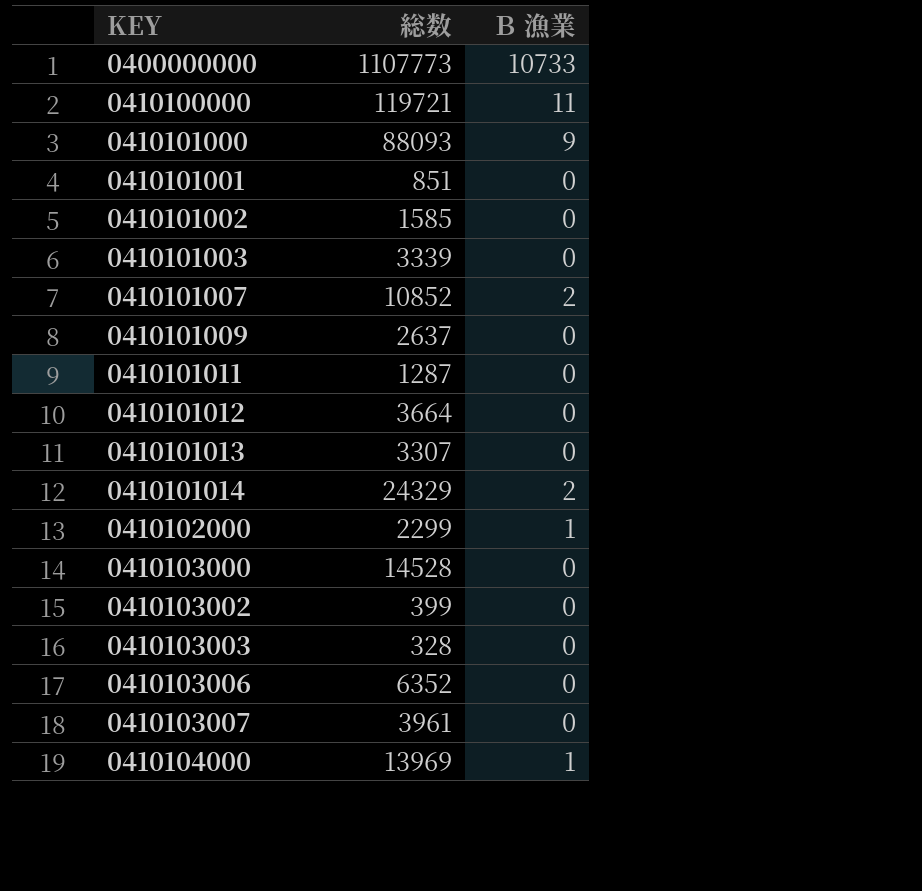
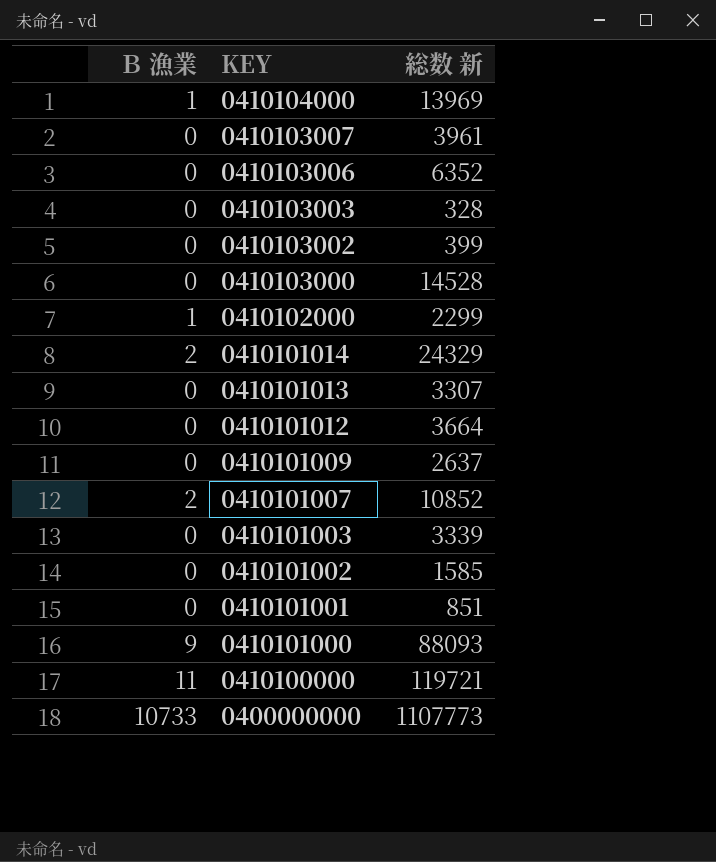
row order: KEY ascending -> KEY descending
column Ｂ 漁業 | position: 3 -> 1
column name: 総数 -> 総数 新
row 0410101011: 1287 | 0 -> none

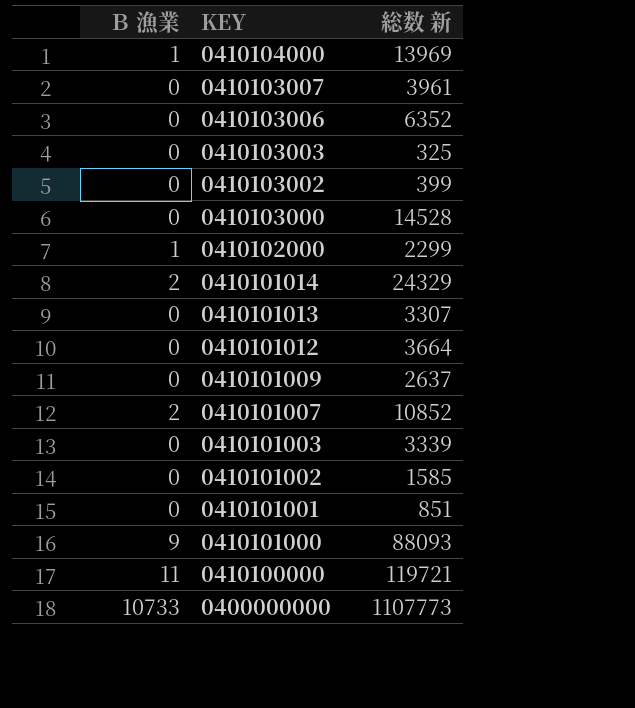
0410103003 | 総数 新: 328 -> 325

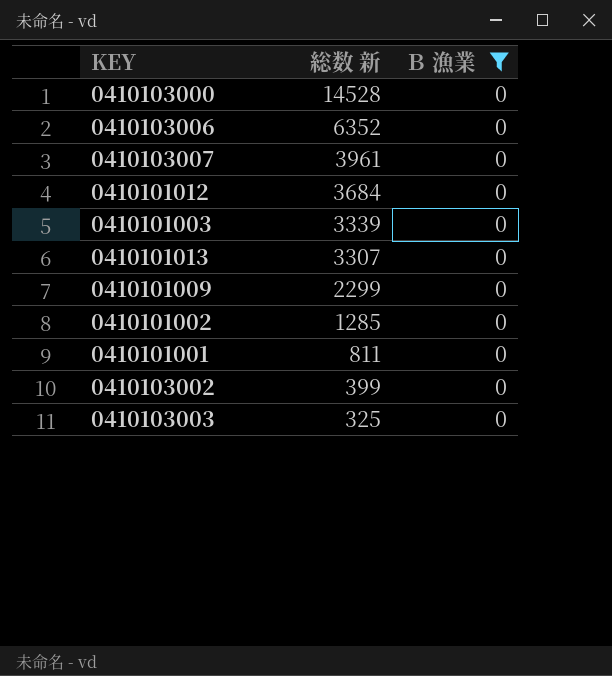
filter: none -> Ｂ 漁業 = 0
row order: KEY descending -> 総数 新 descending
column Ｂ 漁業 | position: 1 -> 3
0410101012 | 総数 新: 3664 -> 3684
0410101009 | 総数 新: 2637 -> 2299
0410101002 | 総数 新: 1585 -> 1285
0410101001 | 総数 新: 851 -> 811

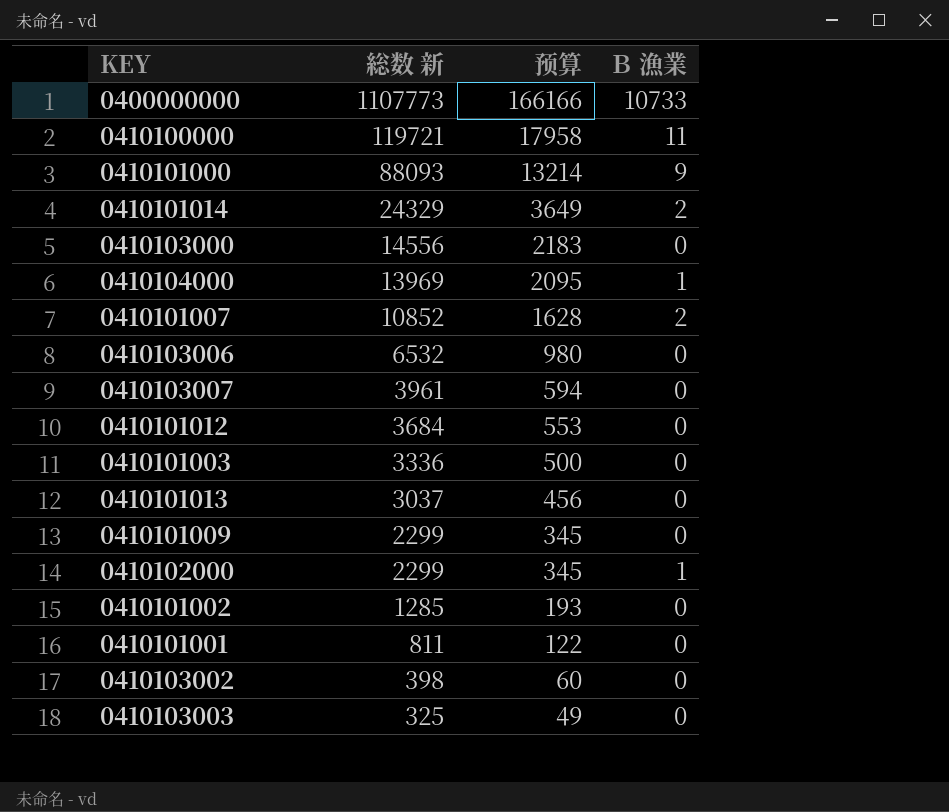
filter: Ｂ 漁業 = 0 -> none
column 预算 | formula: none -> [総数 新] * 0.15
0410103000 | 総数 新: 14528 -> 14556
0410103006 | 総数 新: 6352 -> 6532
0410101003 | 総数 新: 3339 -> 3336
0410101013 | 総数 新: 3307 -> 3037
0410103002 | 総数 新: 399 -> 398

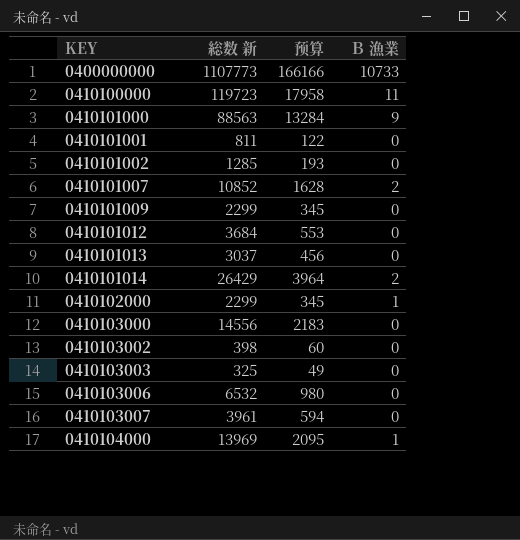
row order: 総数 新 descending -> KEY ascending
row 0410101003: 3336 | 500 | 0 -> none
0410100000 | 総数 新: 119721 -> 119723
0410101000 | 総数 新: 88093 -> 88563
0410101000 | 预算: 13214 -> 13284
0410101014 | 総数 新: 24329 -> 26429
0410101014 | 预算: 3649 -> 3964

